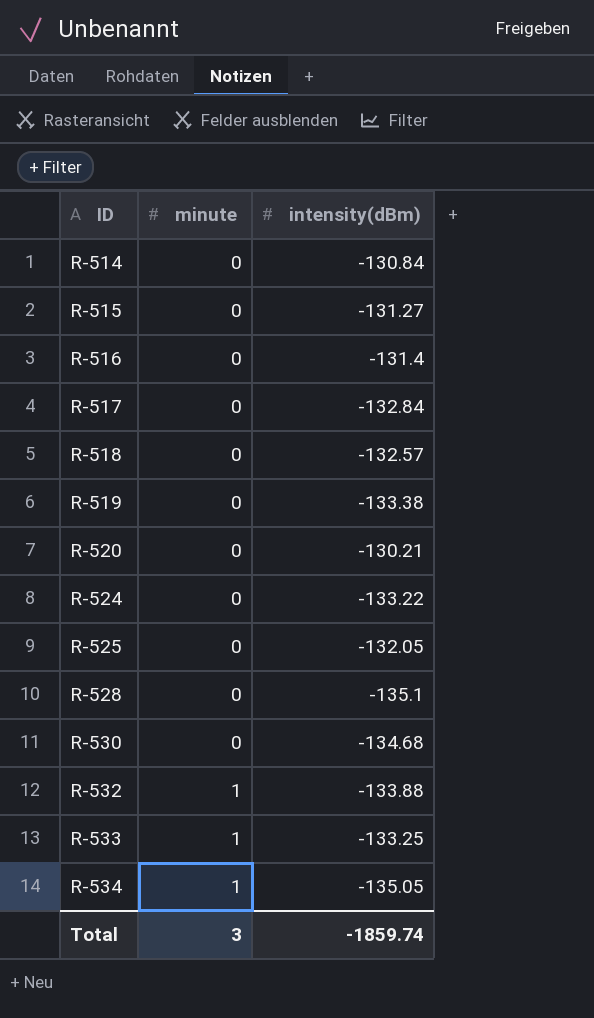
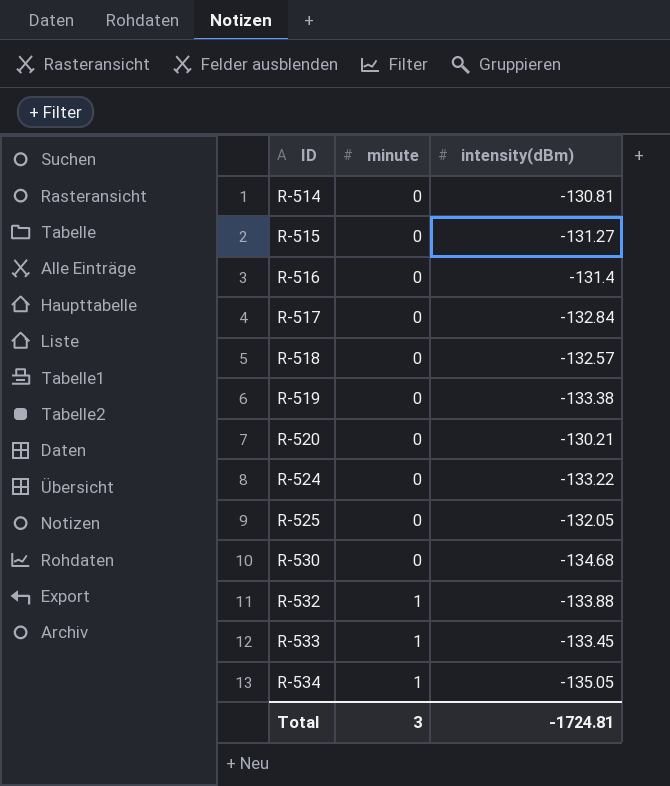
row R-528: 0 | -135.1 -> none
R-514 | intensity(dBm): -130.84 -> -130.81
R-533 | intensity(dBm): -133.25 -> -133.45
Total | intensity(dBm): -1859.74 -> -1724.81

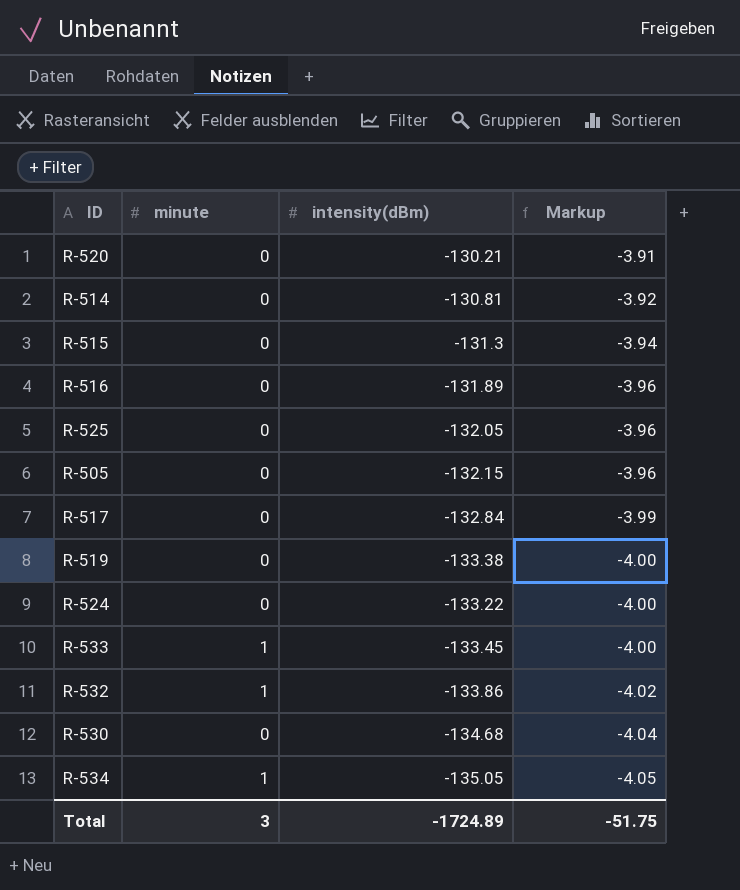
row order: ID ascending -> Markup descending
column Markup | formula: none -> [intensity(dBm)] * 0.03
row R-518: 0 | -132.57 -> none
R-515 | intensity(dBm): -131.27 -> -131.3
R-516 | intensity(dBm): -131.4 -> -131.89
row R-505: none -> 0 | -132.15 | -3.96
R-532 | intensity(dBm): -133.88 -> -133.86
Total | intensity(dBm): -1724.81 -> -1724.89

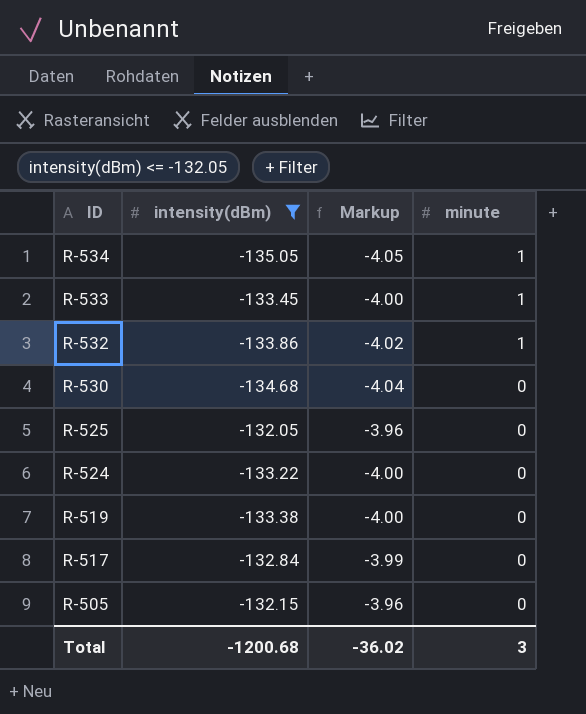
filter: none -> intensity(dBm) <= -132.05
row order: Markup descending -> ID descending
column minute | position: 2 -> 4
Total | intensity(dBm): -1724.89 -> -1200.68
Total | Markup: -51.75 -> -36.02

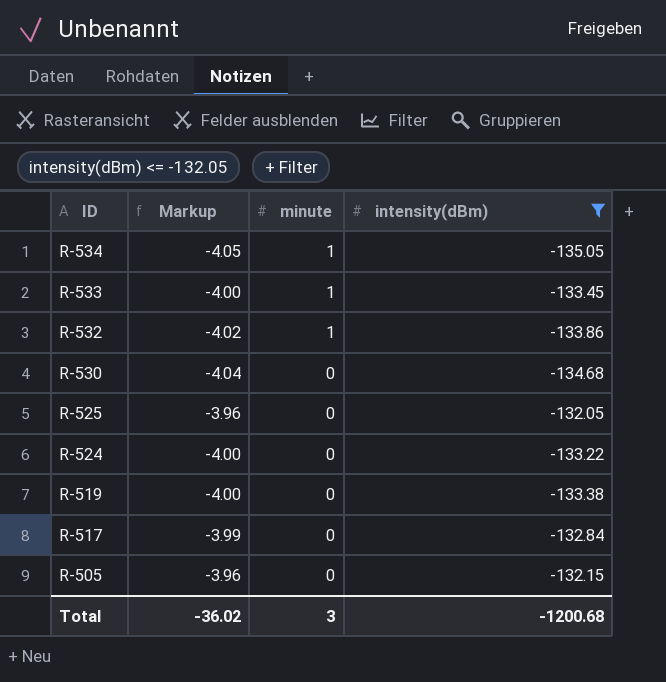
column intensity(dBm) | position: 2 -> 4

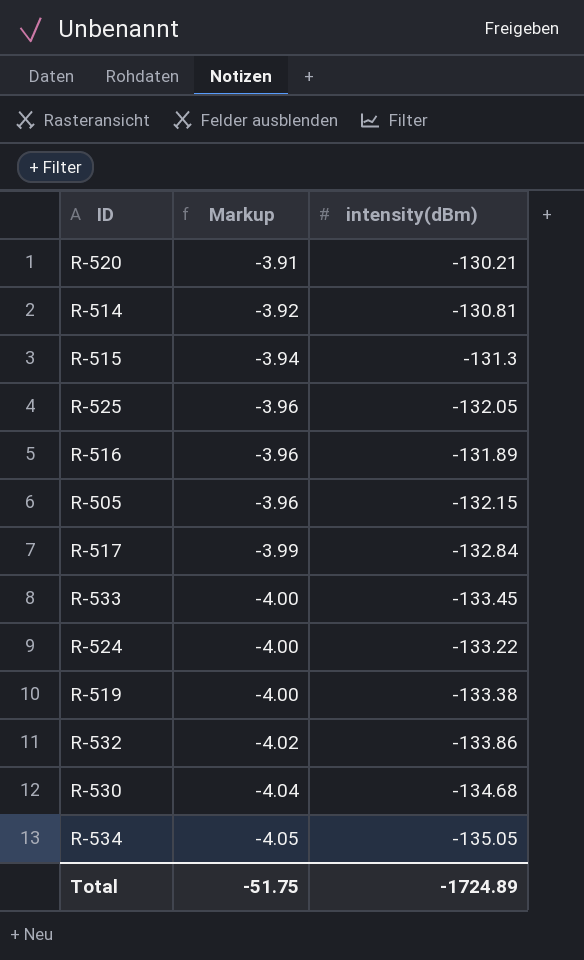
filter: intensity(dBm) <= -132.05 -> none
row order: ID descending -> Markup descending
column minute | position: 3 -> none
Total | Markup: -36.02 -> -51.75
Total | intensity(dBm): -1200.68 -> -1724.89

